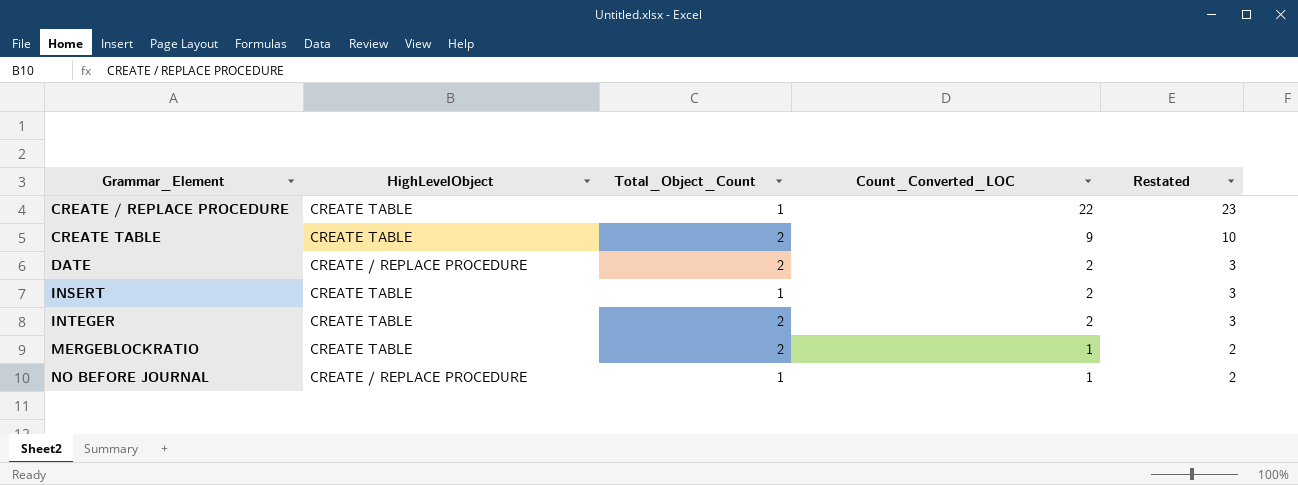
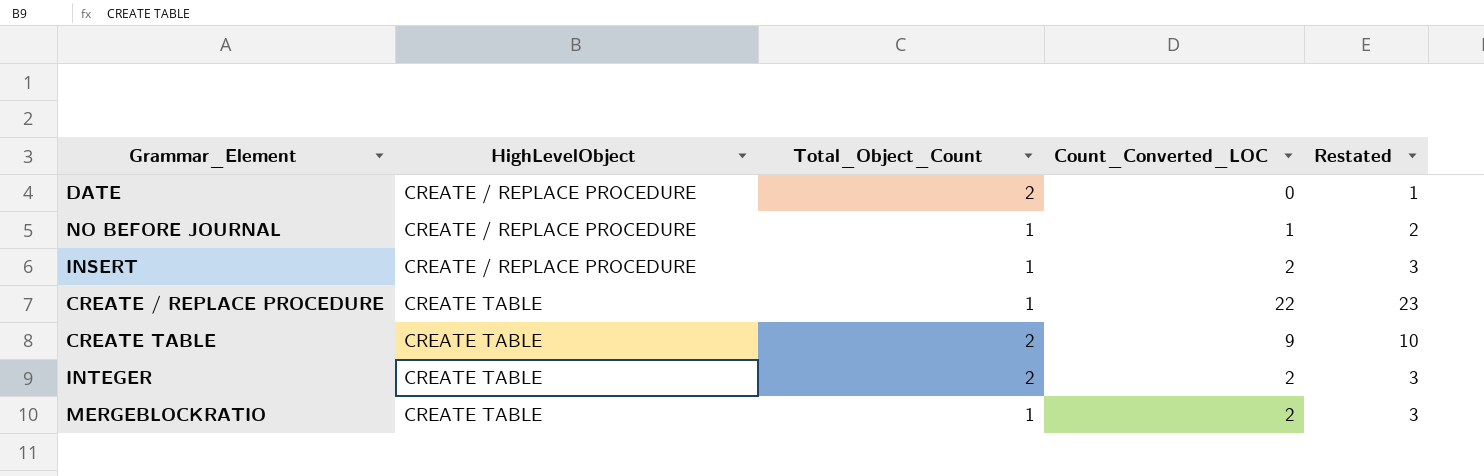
row order: Grammar_Element ascending -> HighLevelObject ascending
DATE | Count_Converted_LOC: 2 -> 0
DATE | Restated: 3 -> 1
INSERT | HighLevelObject: CREATE TABLE -> CREATE / REPLACE PROCEDURE
MERGEBLOCKRATIO | Total_Object_Count: 2 -> 1
MERGEBLOCKRATIO | Count_Converted_LOC: 1 -> 2
MERGEBLOCKRATIO | Restated: 2 -> 3

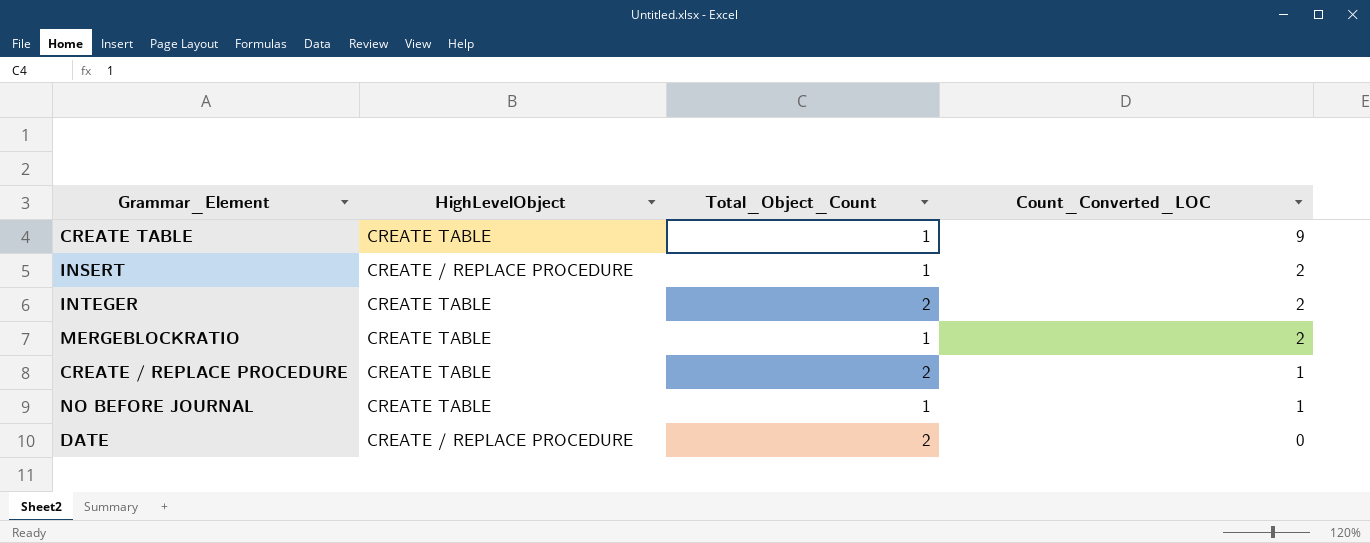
row order: HighLevelObject ascending -> Count_Converted_LOC descending
column Restated | formula: [Count_Converted_LOC] + 1 -> none
CREATE TABLE | Total_Object_Count: 2 -> 1
CREATE / REPLACE PROCEDURE | Total_Object_Count: 1 -> 2
CREATE / REPLACE PROCEDURE | Count_Converted_LOC: 22 -> 1
NO BEFORE JOURNAL | HighLevelObject: CREATE / REPLACE PROCEDURE -> CREATE TABLE

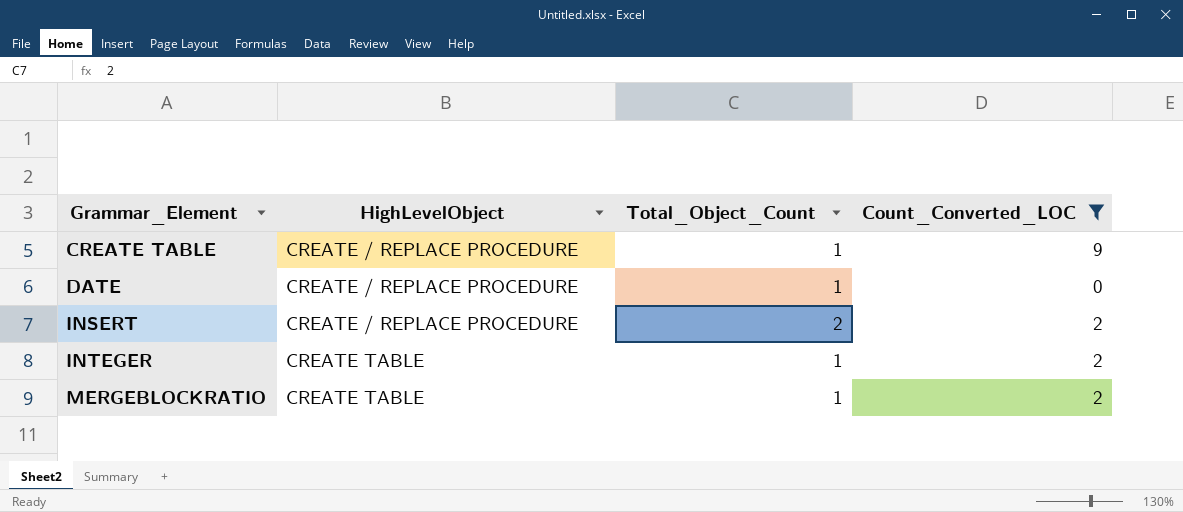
filter: none -> Count_Converted_LOC != 1
row order: Count_Converted_LOC descending -> Grammar_Element ascending
CREATE TABLE | HighLevelObject: CREATE TABLE -> CREATE / REPLACE PROCEDURE
DATE | Total_Object_Count: 2 -> 1
INSERT | Total_Object_Count: 1 -> 2
INTEGER | Total_Object_Count: 2 -> 1

